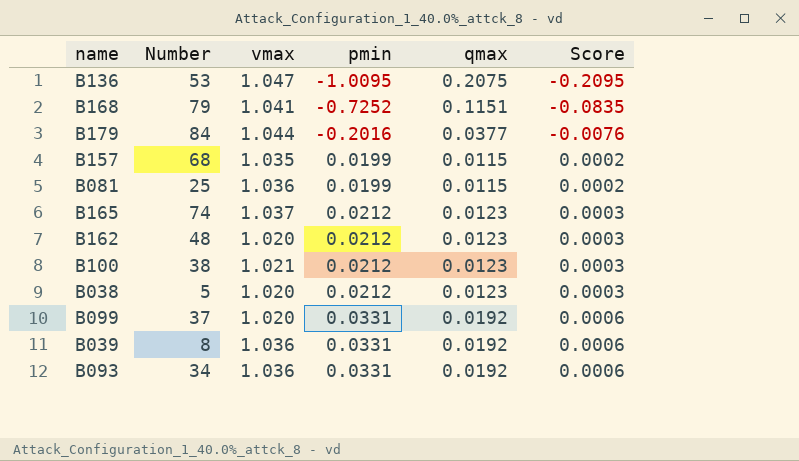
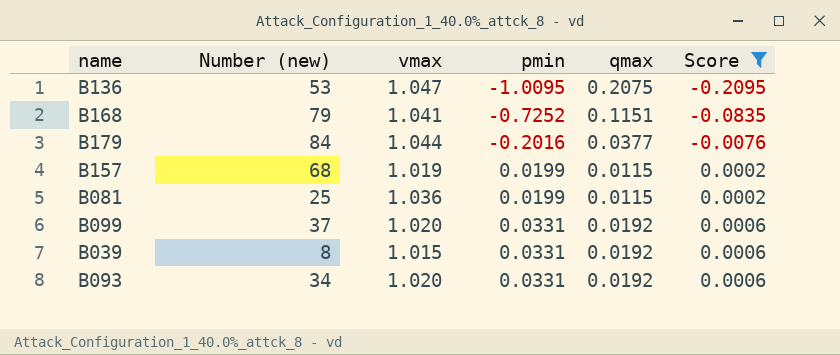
filter: none -> Score != 0.0003
column name: Number -> Number (new)
B157 | vmax: 1.035 -> 1.019
B039 | vmax: 1.036 -> 1.015
B093 | vmax: 1.036 -> 1.020

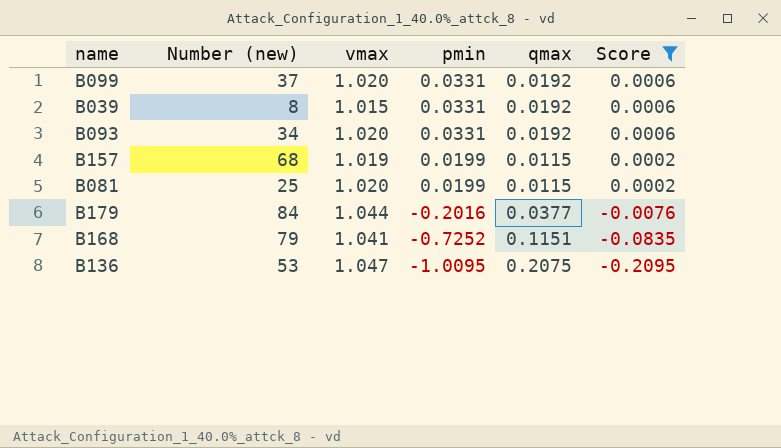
row order: pmin ascending -> pmin descending
B081 | vmax: 1.036 -> 1.020

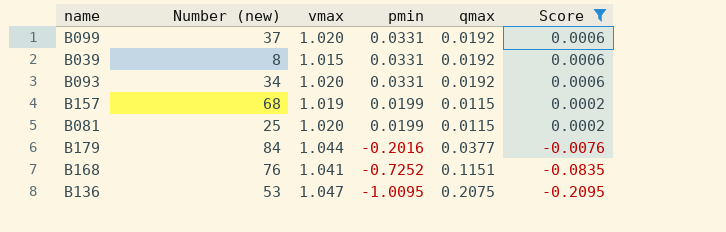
B168 | Number (new): 79 -> 76

